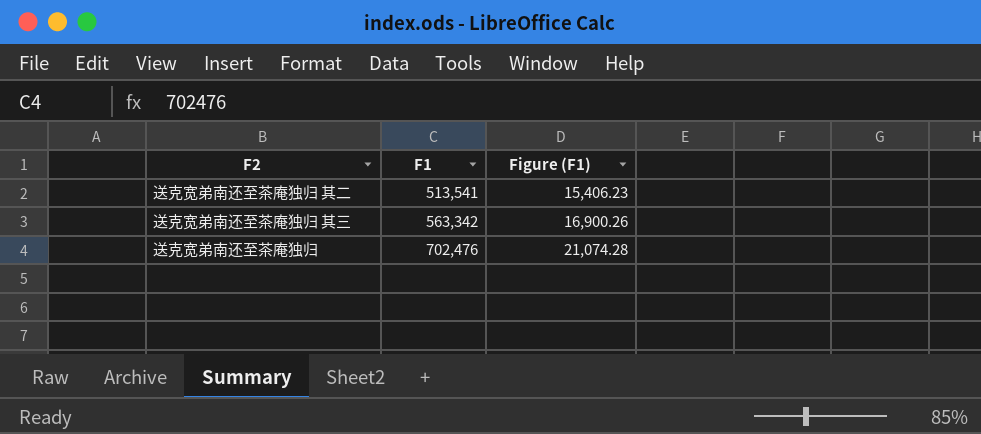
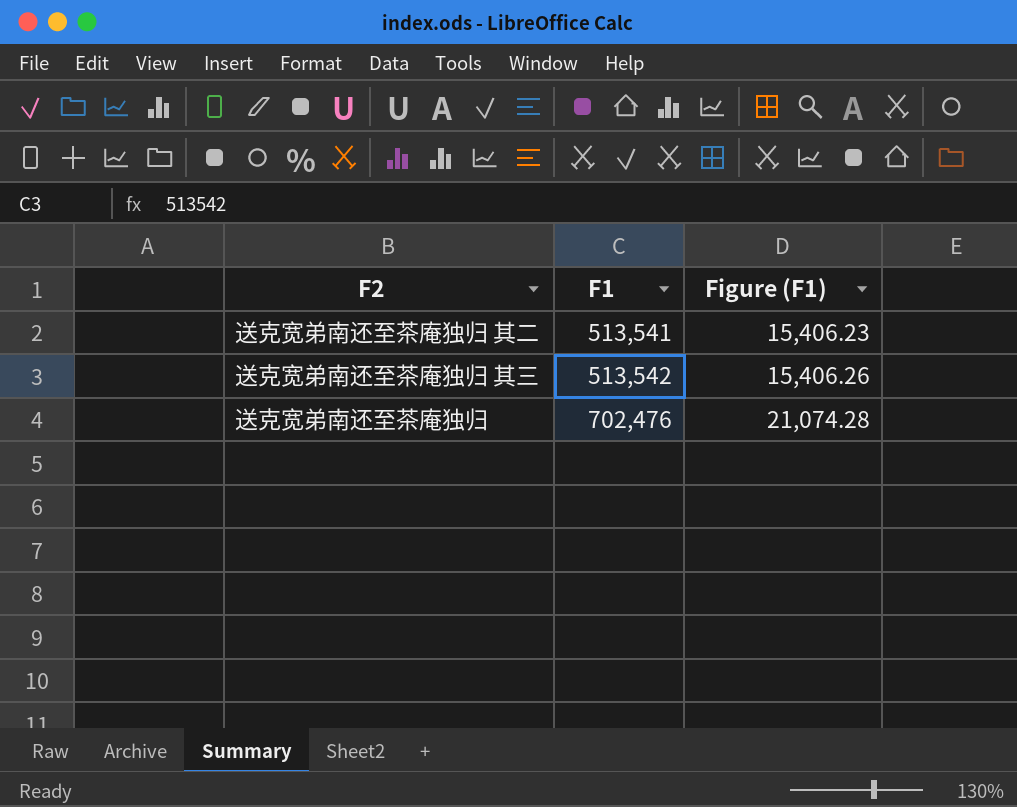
送克宽弟南还至茶庵独归 其三 | F1: 563,342 -> 513,542
送克宽弟南还至茶庵独归 其三 | Figure (F1): 16,900.26 -> 15,406.26

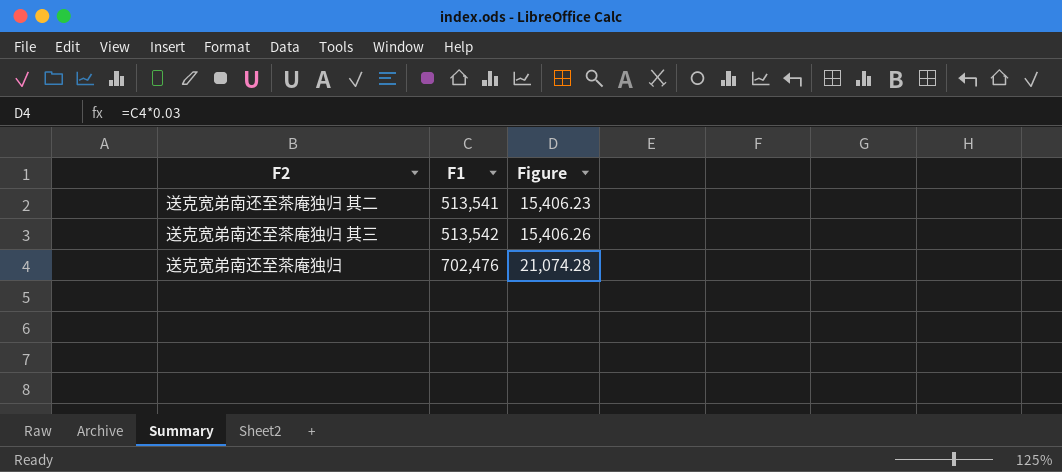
column name: Figure (F1) -> Figure

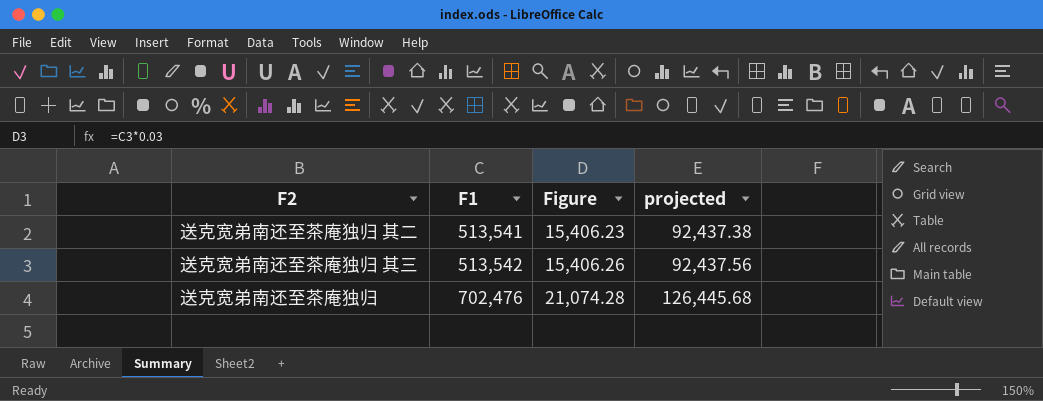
column projected | formula: none -> [F1] * 0.18

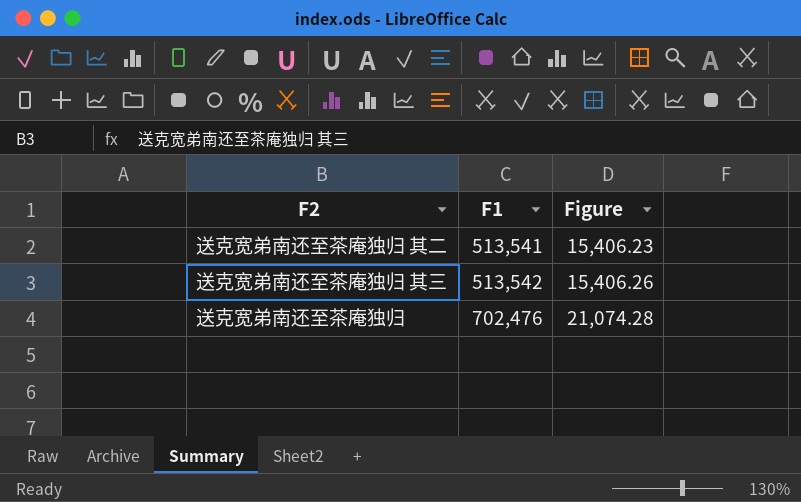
column projected | formula: [F1] * 0.18 -> none

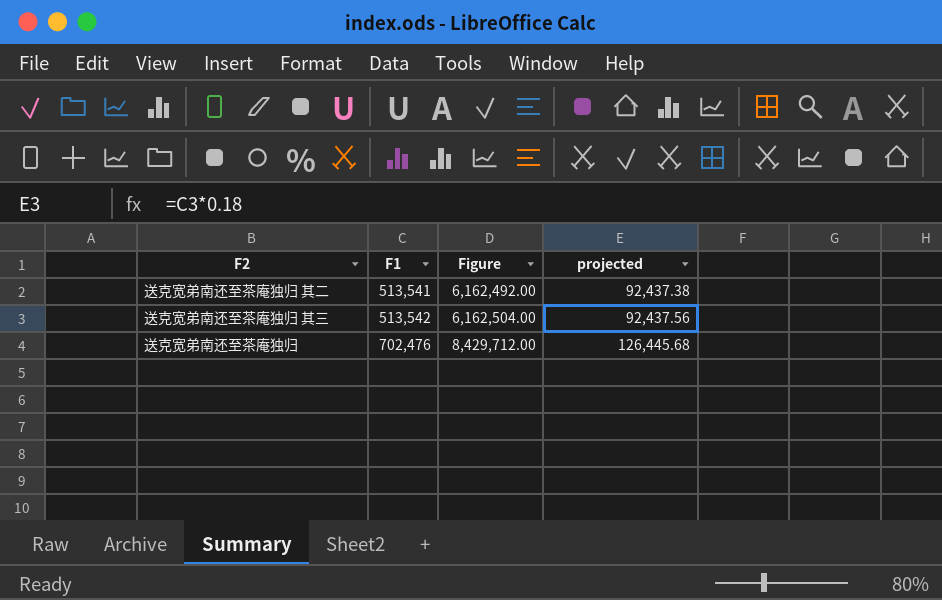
column Figure | formula: [F1] * 0.03 -> [F1] * 12
column projected | formula: none -> [F1] * 0.18

